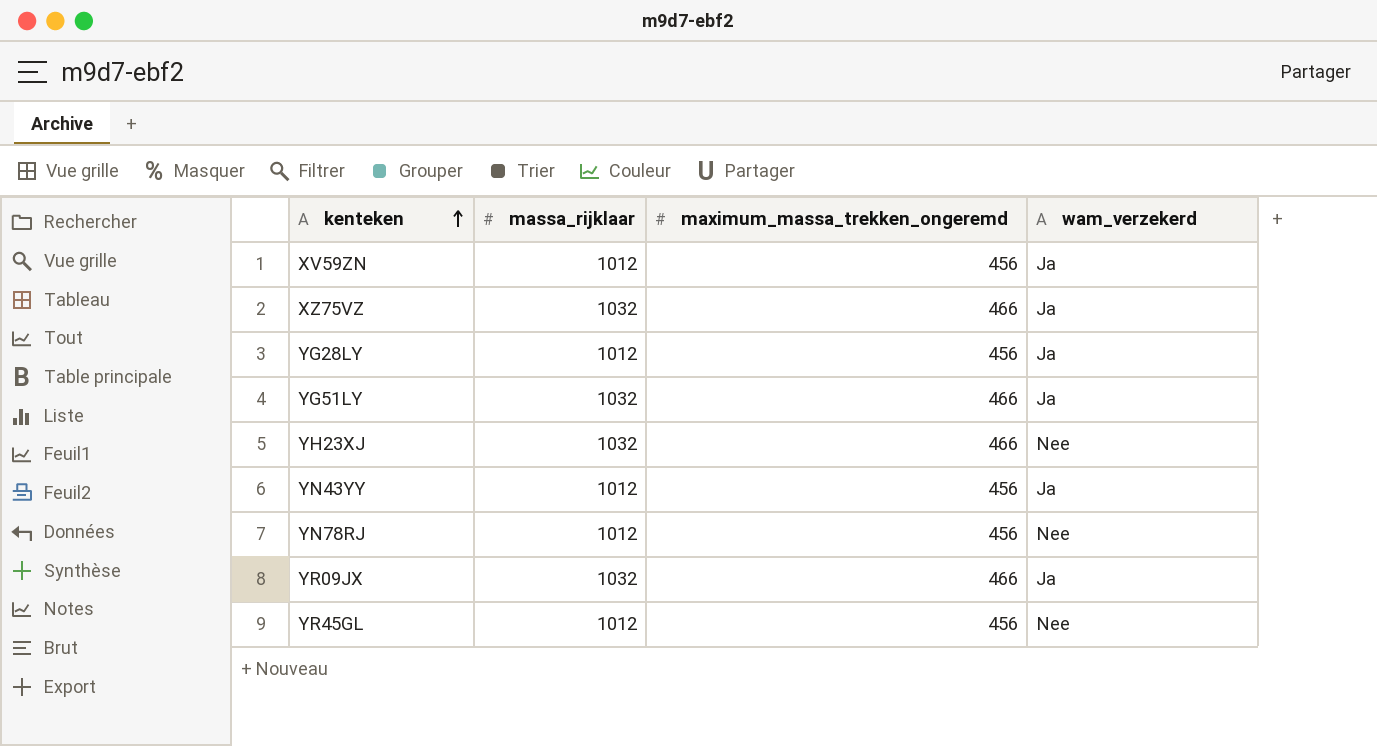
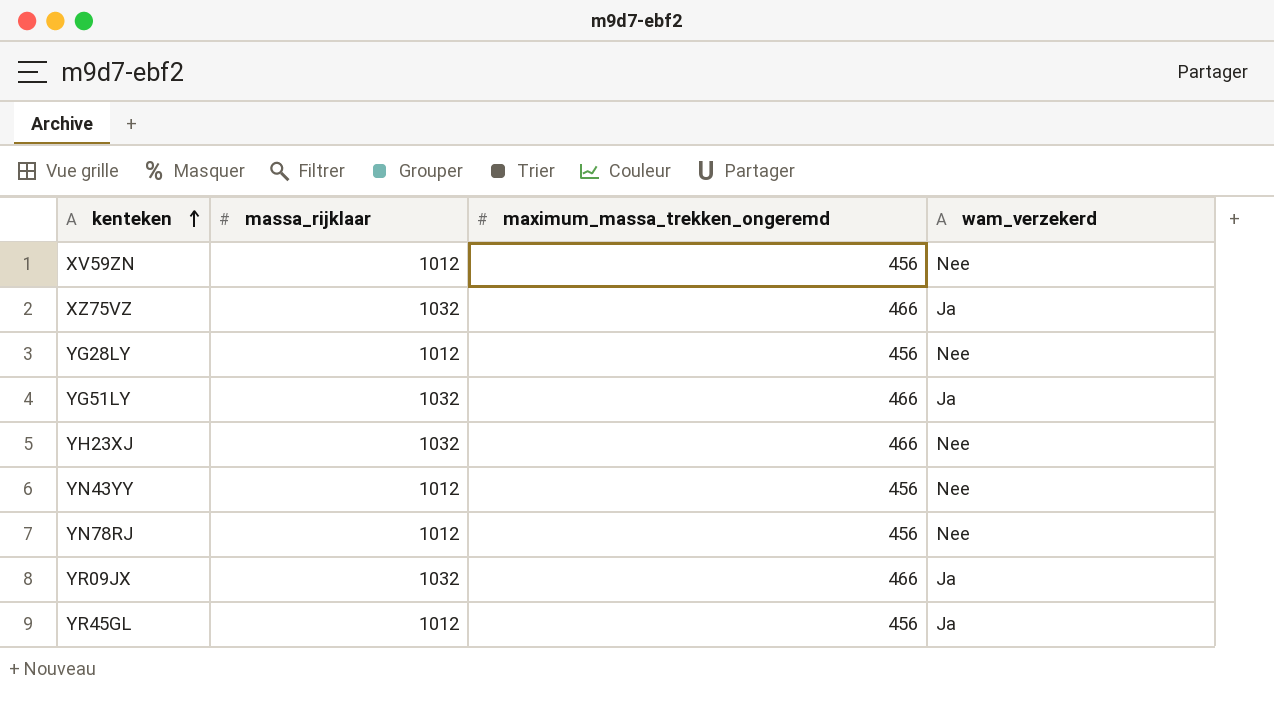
XV59ZN | wam_verzekerd: Ja -> Nee
YG28LY | wam_verzekerd: Ja -> Nee
YN43YY | wam_verzekerd: Ja -> Nee
YR45GL | wam_verzekerd: Nee -> Ja

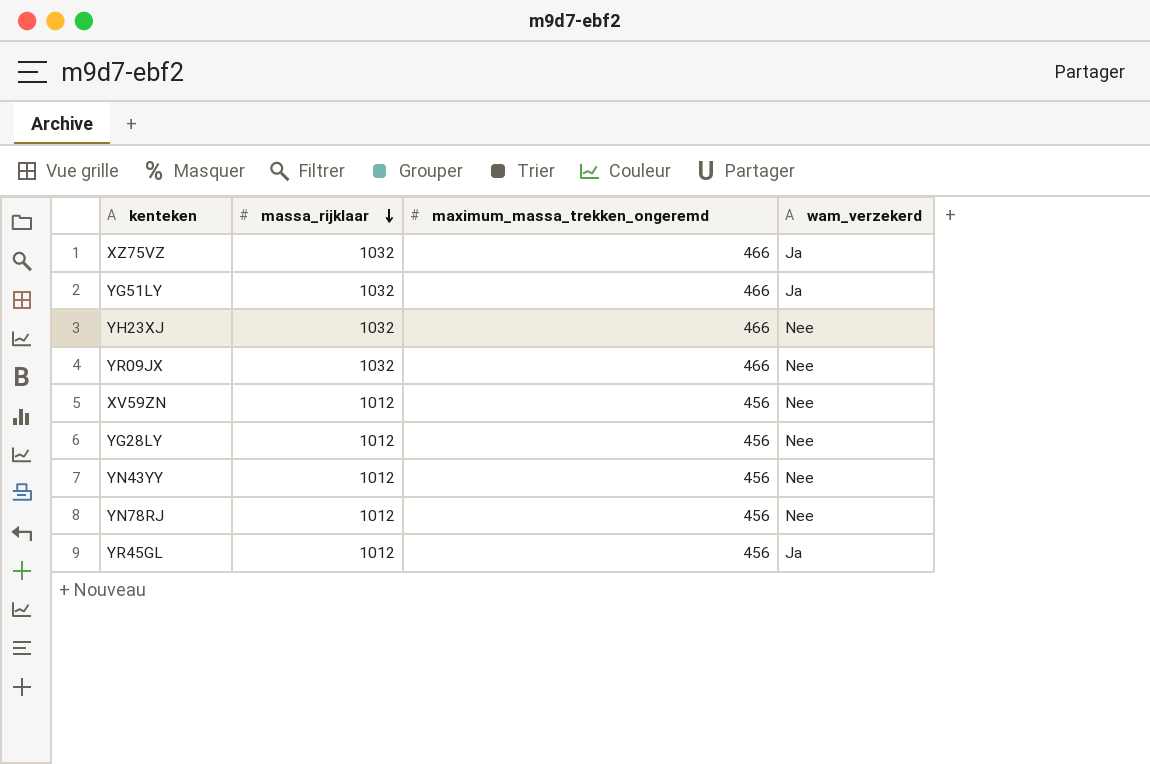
row order: kenteken ascending -> massa_rijklaar descending
YR09JX | wam_verzekerd: Ja -> Nee

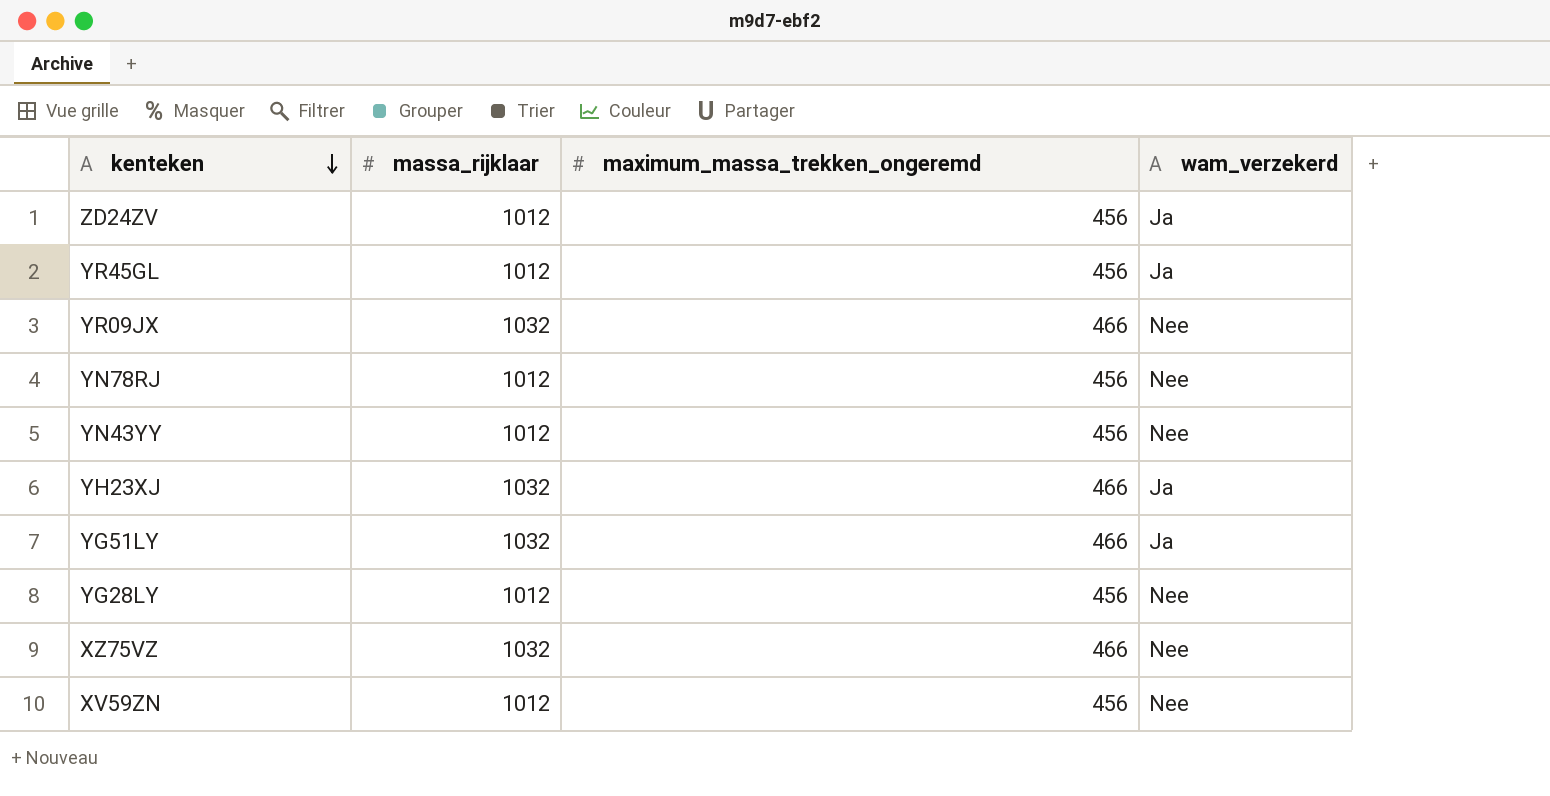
row order: massa_rijklaar descending -> kenteken descending
row ZD24ZV: none -> 1012 | 456 | Ja
YH23XJ | wam_verzekerd: Nee -> Ja
XZ75VZ | wam_verzekerd: Ja -> Nee

